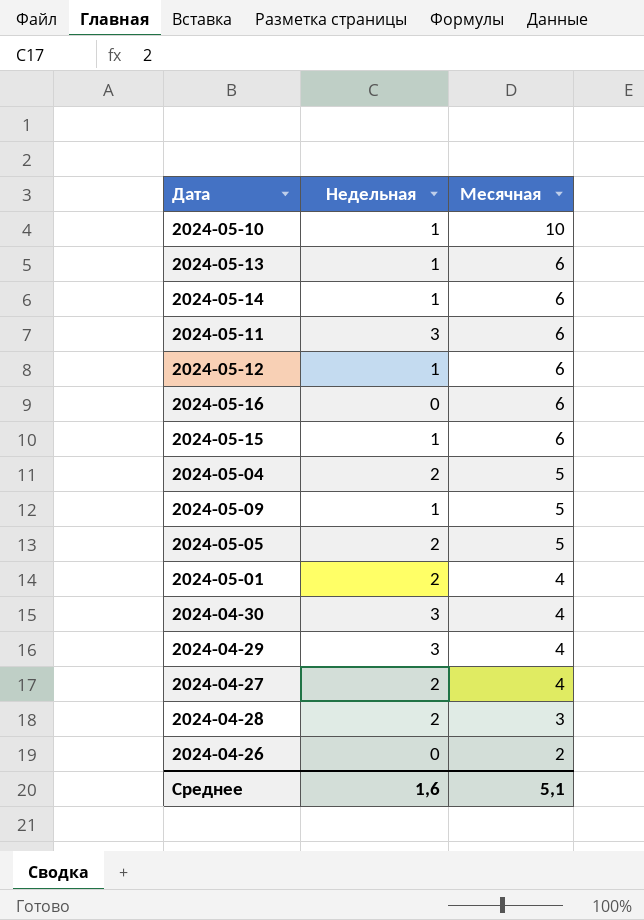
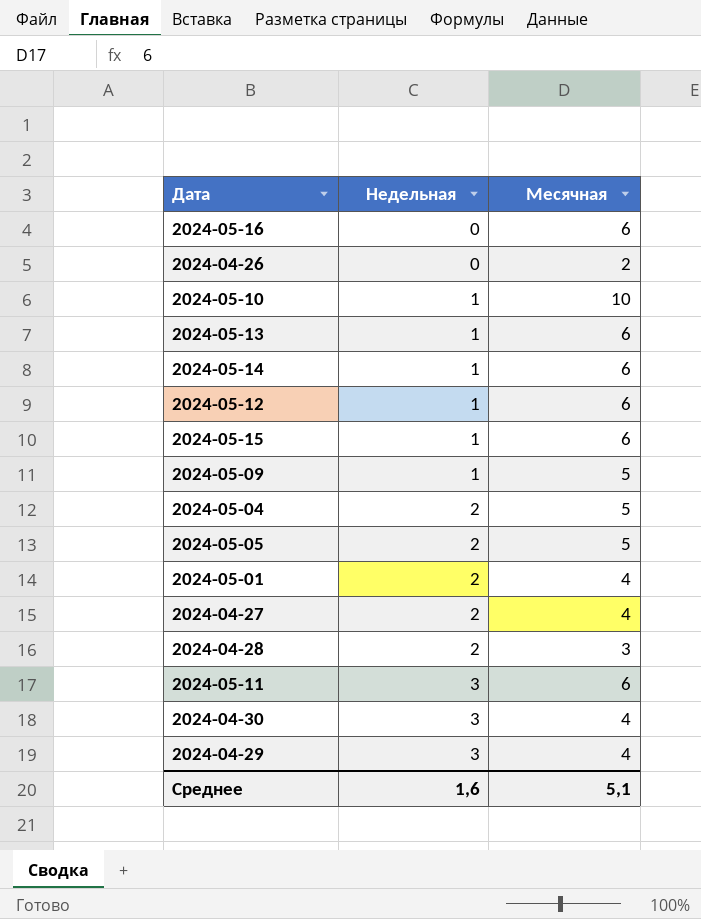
row order: Месячная descending -> Недельная ascending

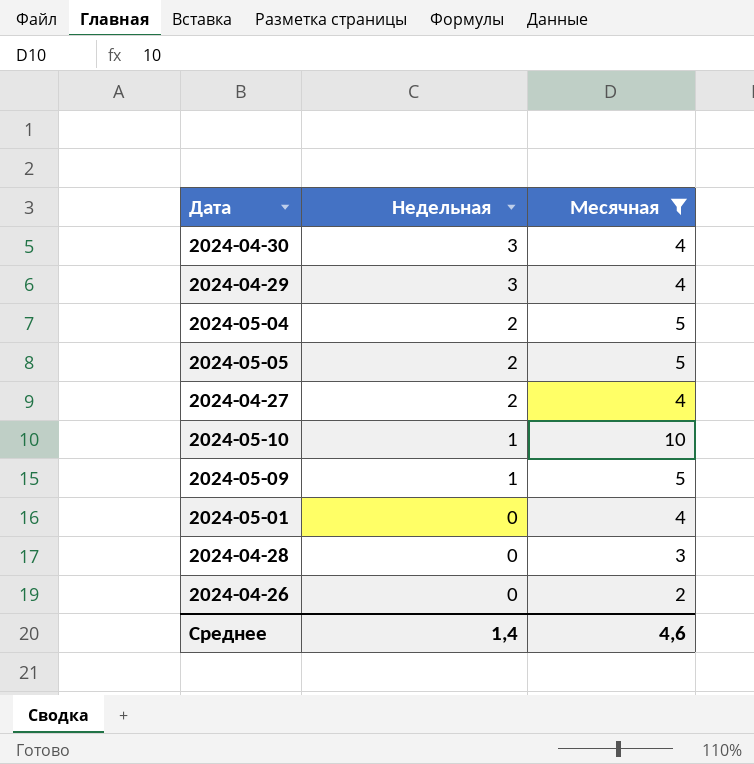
filter: none -> Месячная != 6
row order: Недельная ascending -> Недельная descending
2024-05-01 | Недельная: 2 -> 0
2024-04-28 | Недельная: 2 -> 0
Среднее | Недельная: 1,6 -> 1,4
Среднее | Месячная: 5,1 -> 4,6

